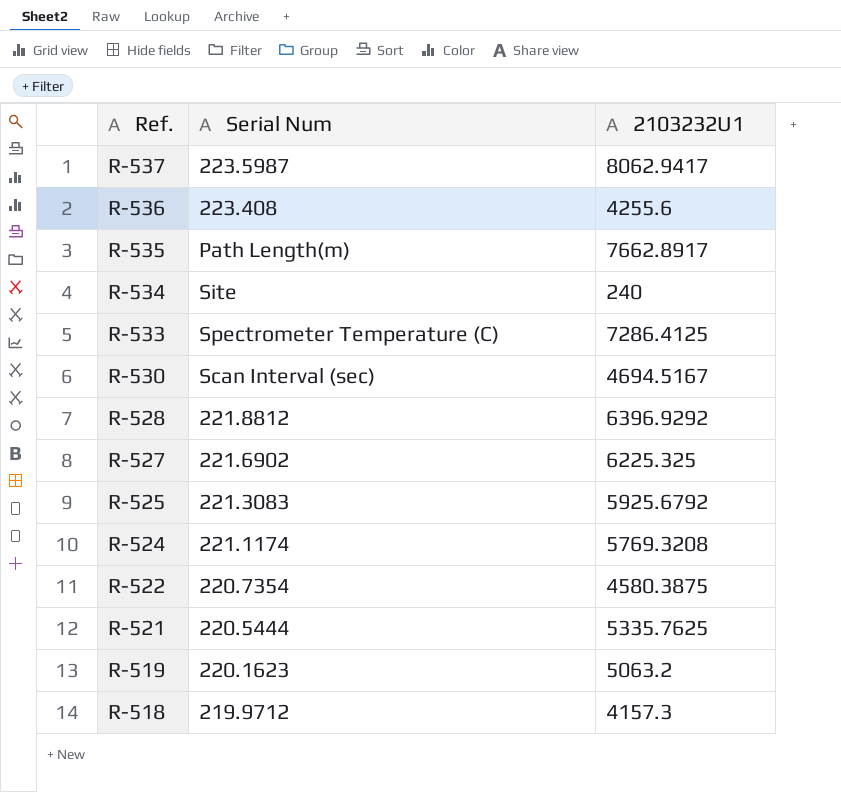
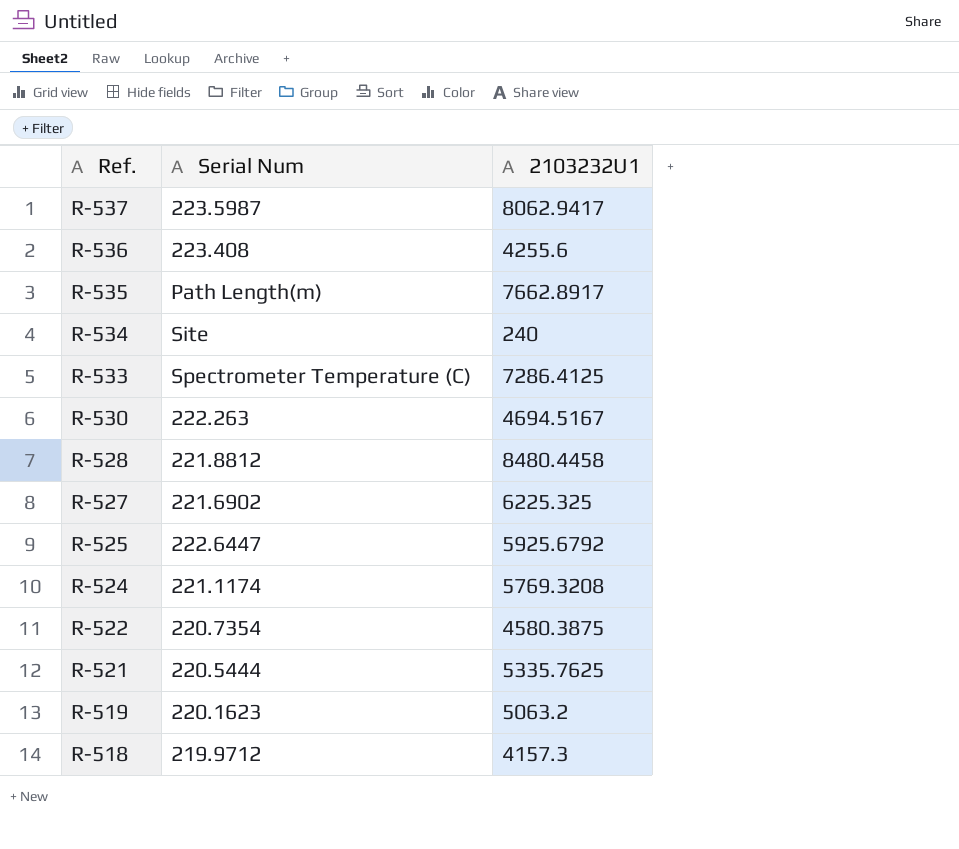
R-530 | Serial Num: Scan Interval (sec) -> 222.263
R-528 | 2103232U1: 6396.9292 -> 8480.4458
R-525 | Serial Num: 221.3083 -> 222.6447

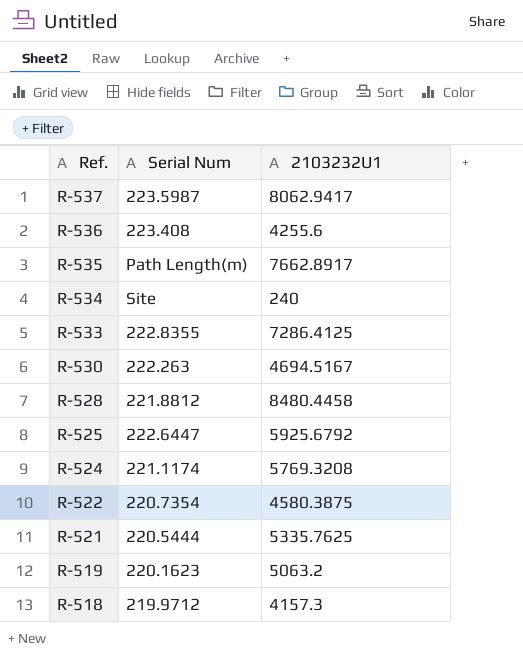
row R-527: 221.6902 | 6225.325 -> none
R-533 | Serial Num: Spectrometer Temperature (C) -> 222.8355

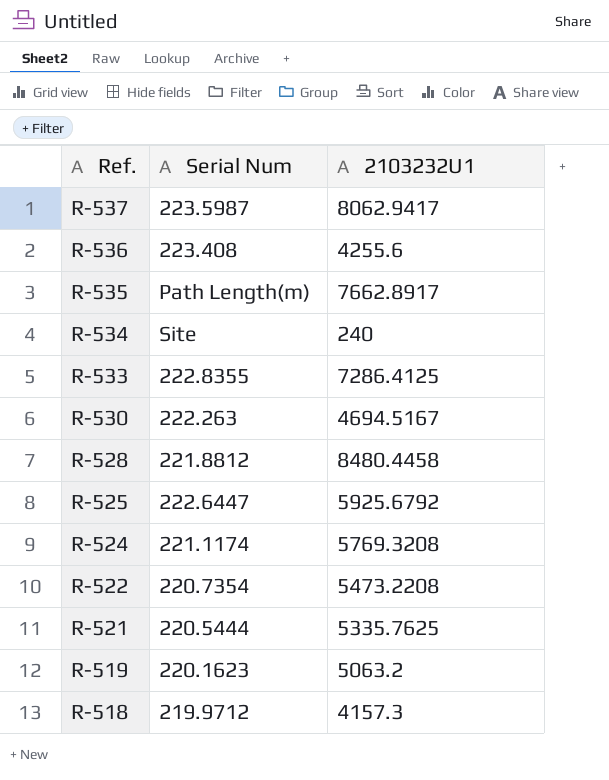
R-522 | 2103232U1: 4580.3875 -> 5473.2208

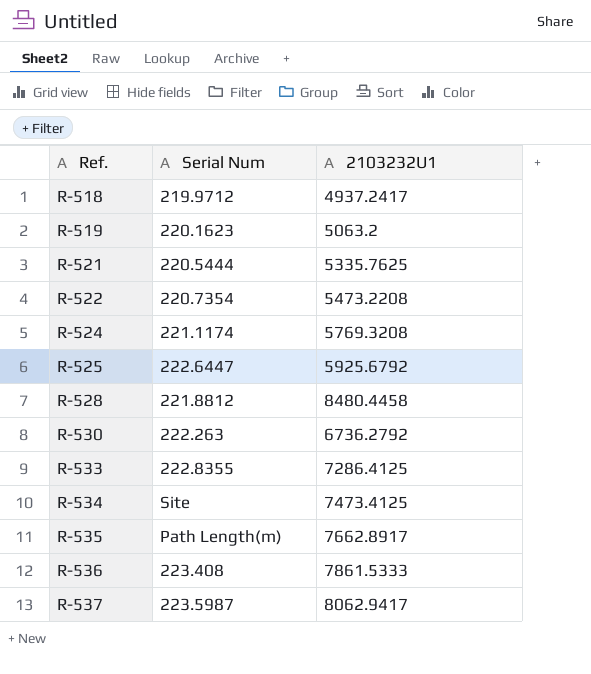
row order: Ref. descending -> Ref. ascending
R-518 | 2103232U1: 4157.3 -> 4937.2417
R-530 | 2103232U1: 4694.5167 -> 6736.2792
R-534 | 2103232U1: 240 -> 7473.4125
R-536 | 2103232U1: 4255.6 -> 7861.5333

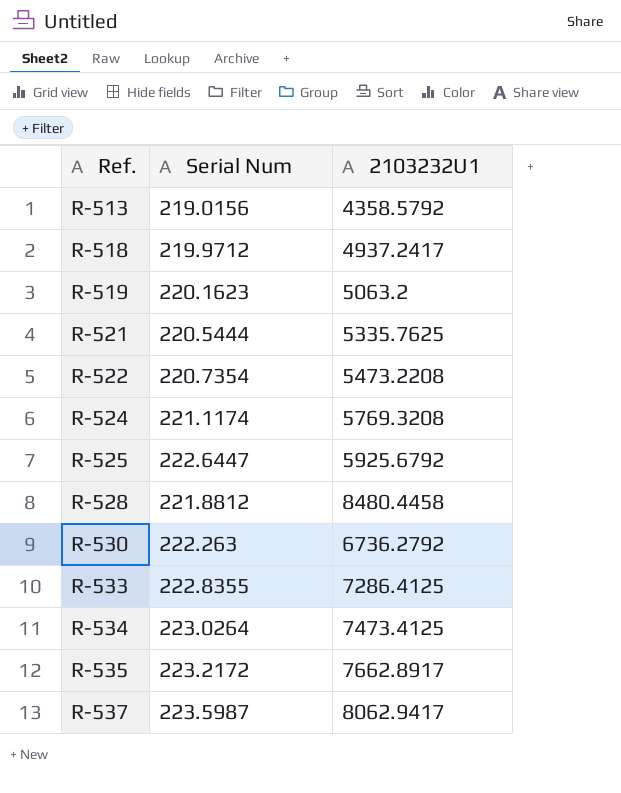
row R-536: 223.408 | 7861.5333 -> none
row R-513: none -> 219.0156 | 4358.5792
R-534 | Serial Num: Site -> 223.0264
R-535 | Serial Num: Path Length(m) -> 223.2172

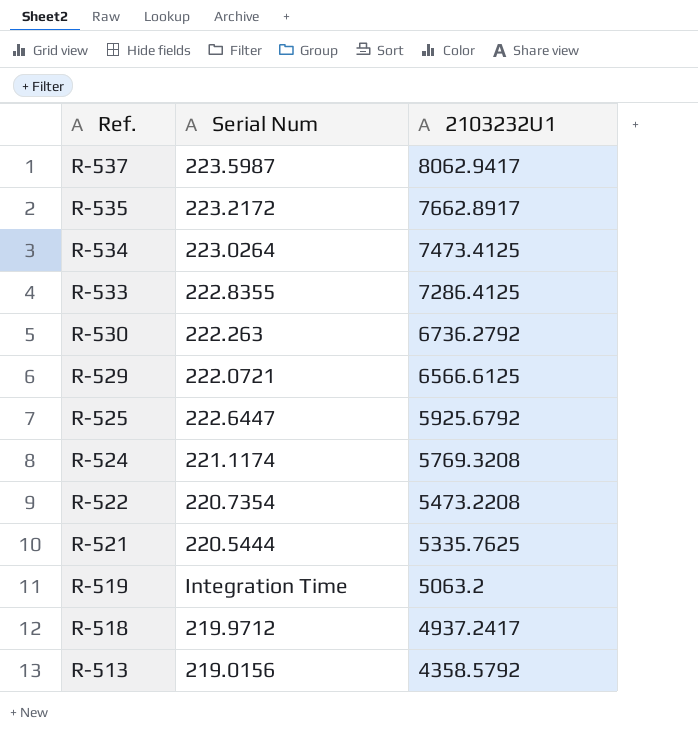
row order: Ref. ascending -> Ref. descending
row R-528: 221.8812 | 8480.4458 -> none
row R-529: none -> 222.0721 | 6566.6125
R-519 | Serial Num: 220.1623 -> Integration Time

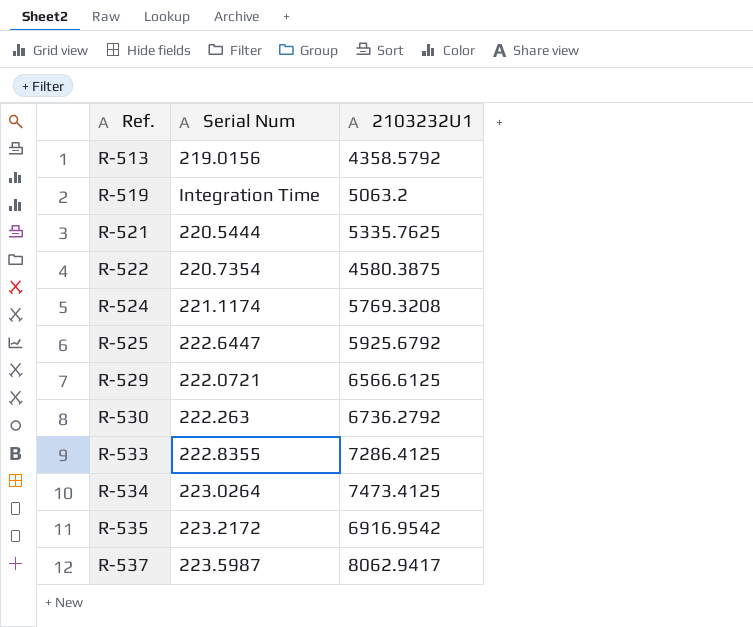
row order: Ref. descending -> Ref. ascending
row R-518: 219.9712 | 4937.2417 -> none
R-522 | 2103232U1: 5473.2208 -> 4580.3875
R-535 | 2103232U1: 7662.8917 -> 6916.9542

